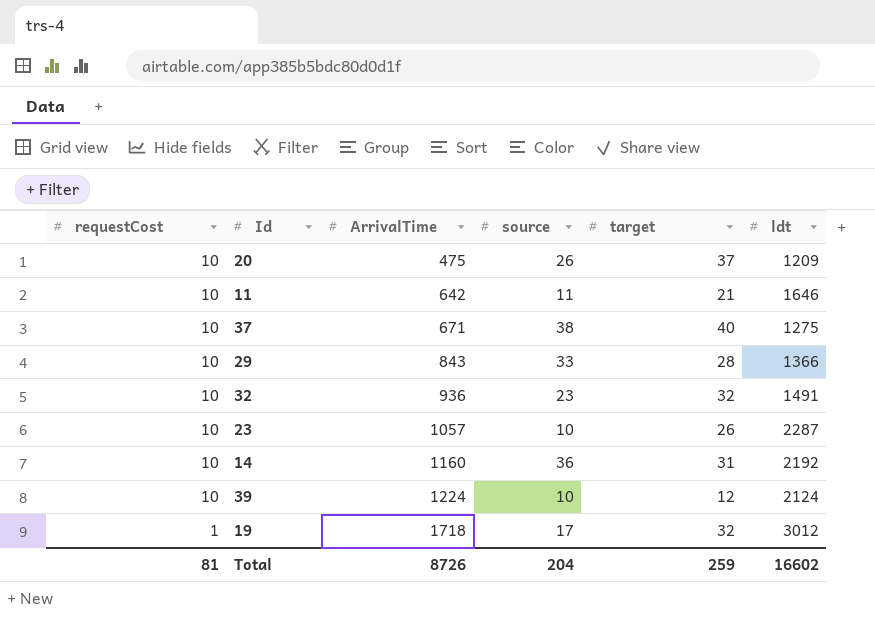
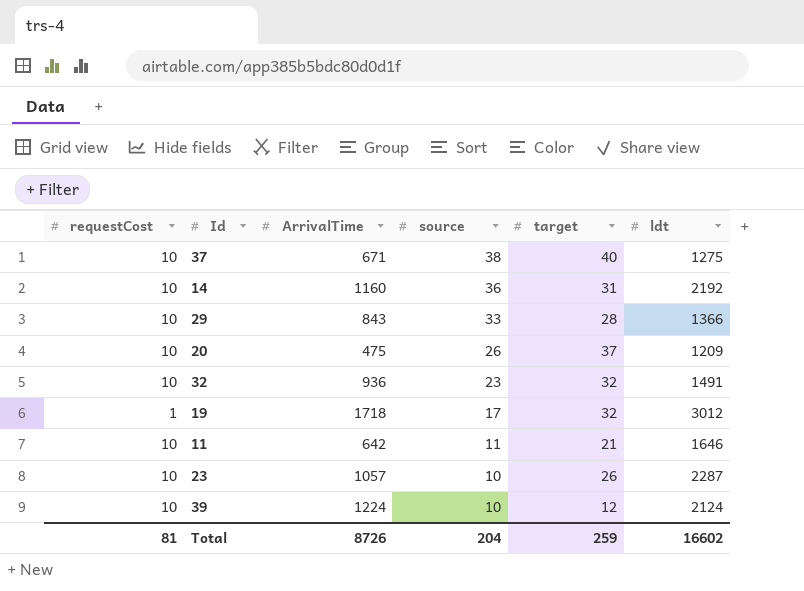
row order: requestCost descending -> source descending

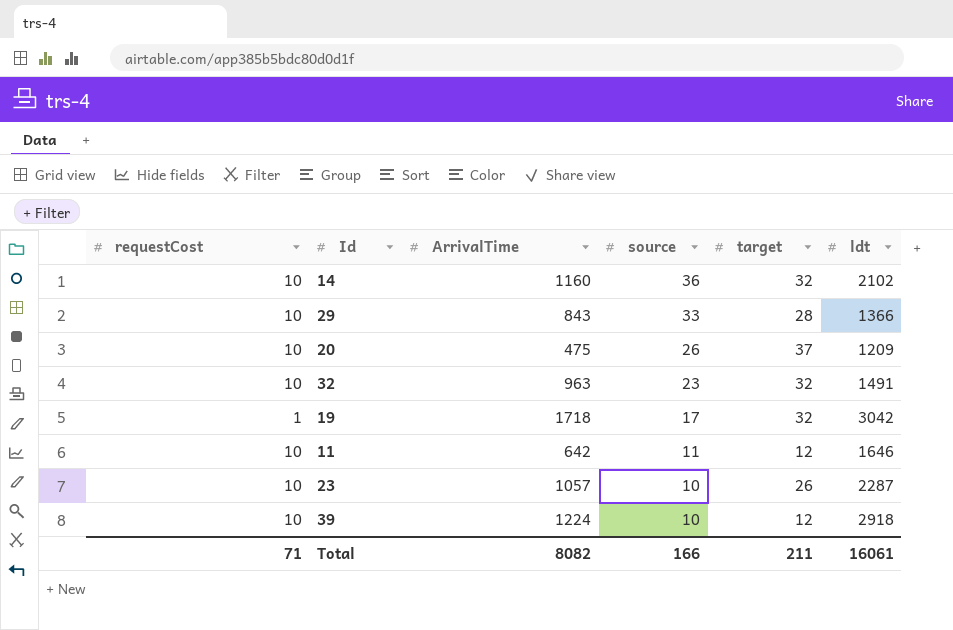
row 37: 10 | 671 | 38 | 40 | 1275 -> none
14 | target: 31 -> 32
14 | ldt: 2192 -> 2102
32 | ArrivalTime: 936 -> 963
19 | ldt: 3012 -> 3042
11 | target: 21 -> 12
39 | ldt: 2124 -> 2918
Total | requestCost: 81 -> 71
Total | ArrivalTime: 8726 -> 8082
Total | source: 204 -> 166
Total | target: 259 -> 211
Total | ldt: 16602 -> 16061

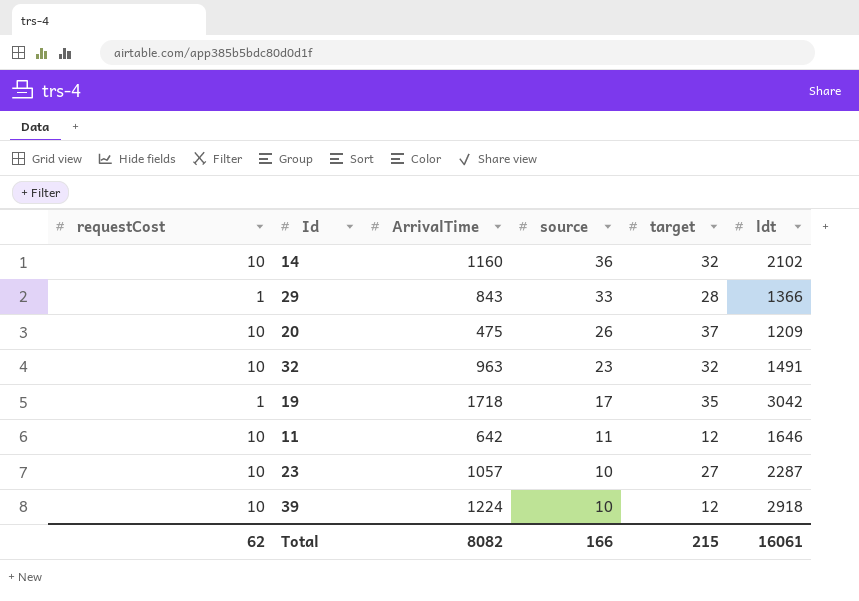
29 | requestCost: 10 -> 1
19 | target: 32 -> 35
23 | target: 26 -> 27
Total | requestCost: 71 -> 62
Total | target: 211 -> 215

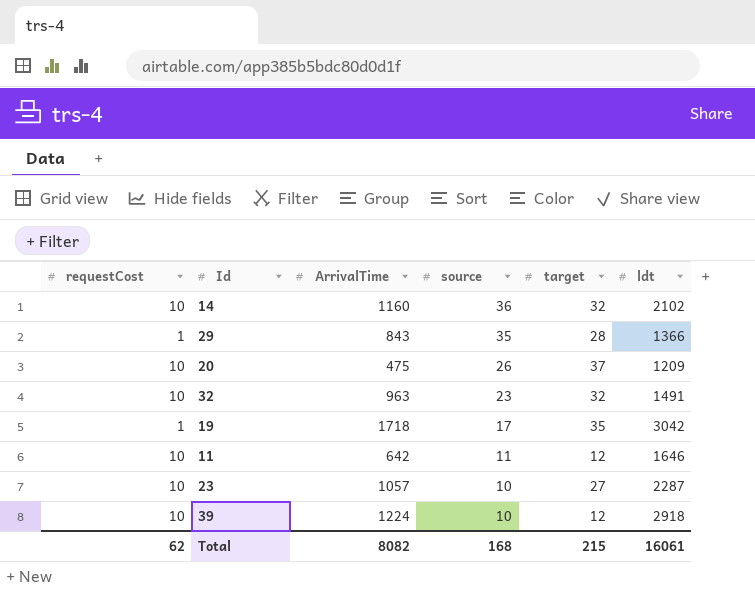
29 | source: 33 -> 35
Total | source: 166 -> 168

